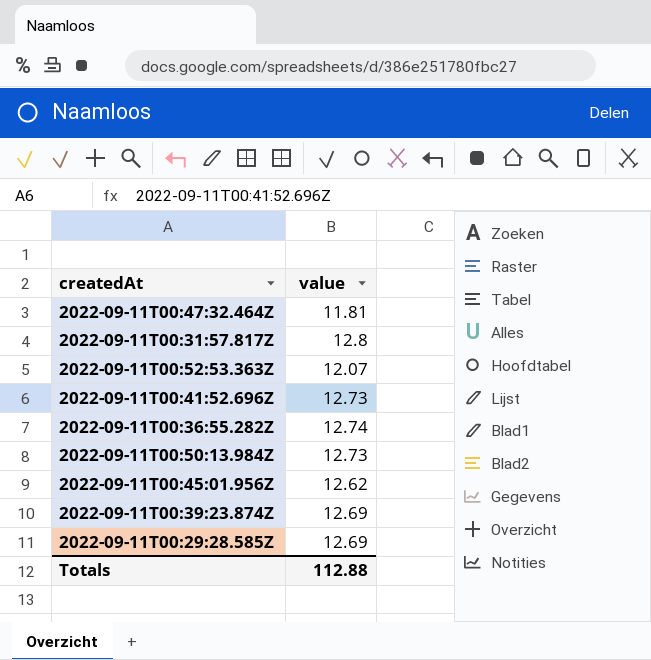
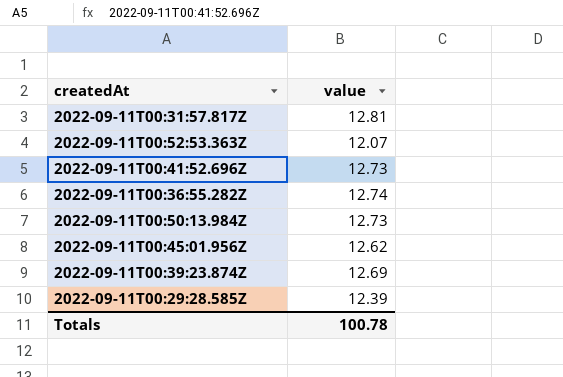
row 2022-09-11T00:47:32.464Z: 11.81 -> none
2022-09-11T00:31:57.817Z | value: 12.8 -> 12.81
2022-09-11T00:29:28.585Z | value: 12.69 -> 12.39
Totals | value: 112.88 -> 100.78

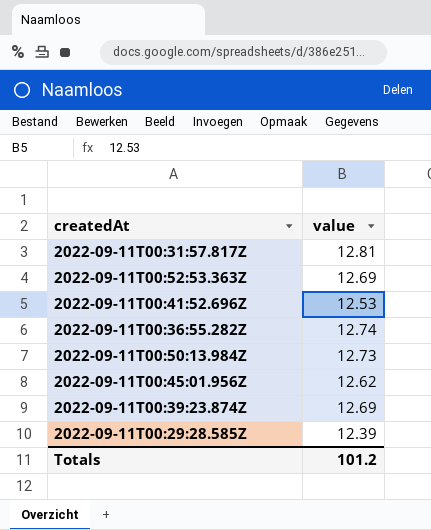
2022-09-11T00:52:53.363Z | value: 12.07 -> 12.69
2022-09-11T00:41:52.696Z | value: 12.73 -> 12.53
Totals | value: 100.78 -> 101.2

